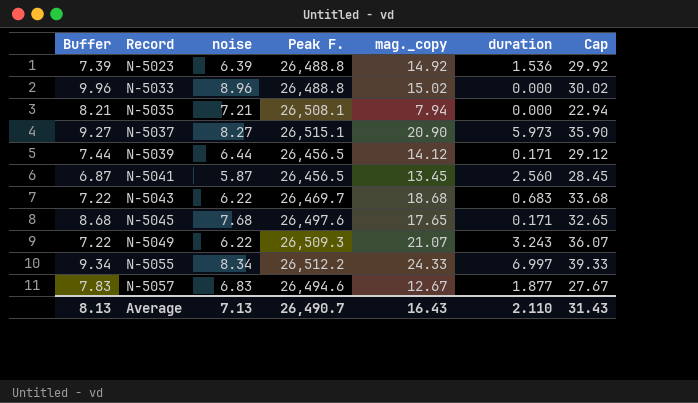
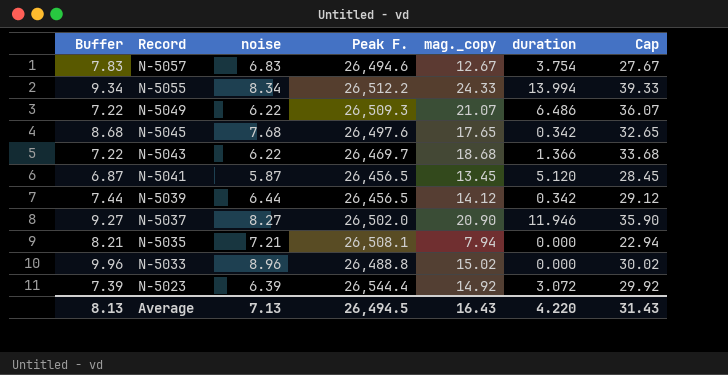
row order: Record ascending -> Record descending
N-5057 | duration: 1.877 -> 3.754
N-5055 | duration: 6.997 -> 13.994
N-5049 | duration: 3.243 -> 6.486
N-5045 | duration: 0.171 -> 0.342
N-5043 | duration: 0.683 -> 1.366
N-5041 | duration: 2.560 -> 5.120
N-5039 | duration: 0.171 -> 0.342
N-5037 | Peak F.: 26,515.1 -> 26,502.0
N-5037 | duration: 5.973 -> 11.946
N-5023 | Peak F.: 26,488.8 -> 26,544.4
N-5023 | duration: 1.536 -> 3.072
Average | Peak F.: 26,490.7 -> 26,494.5
Average | duration: 2.110 -> 4.220

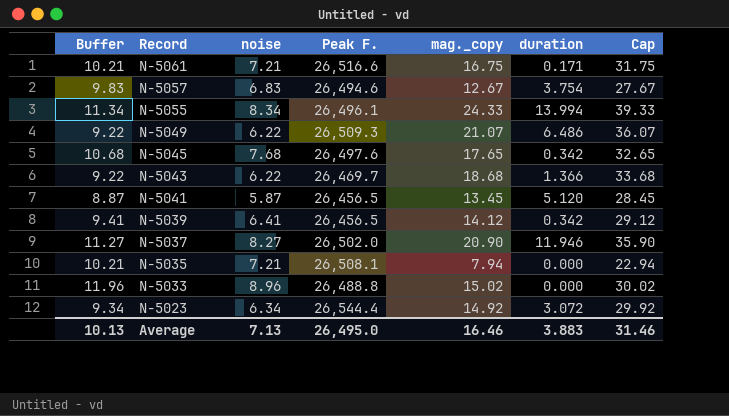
column Buffer | formula: [noise] + 1 -> [noise] + 3
row N-5061: none -> 10.21 | 7.21 | 26,516.6 | 16.75 | 0.171 | 31.75
N-5055 | Peak F.: 26,512.2 -> 26,496.1
N-5039 | noise: 6.44 -> 6.41
N-5023 | noise: 6.39 -> 6.34
Average | Buffer: 8.13 -> 10.13
Average | Peak F.: 26,494.5 -> 26,495.0
Average | mag._copy: 16.43 -> 16.46
Average | duration: 4.220 -> 3.883
Average | Cap: 31.43 -> 31.46

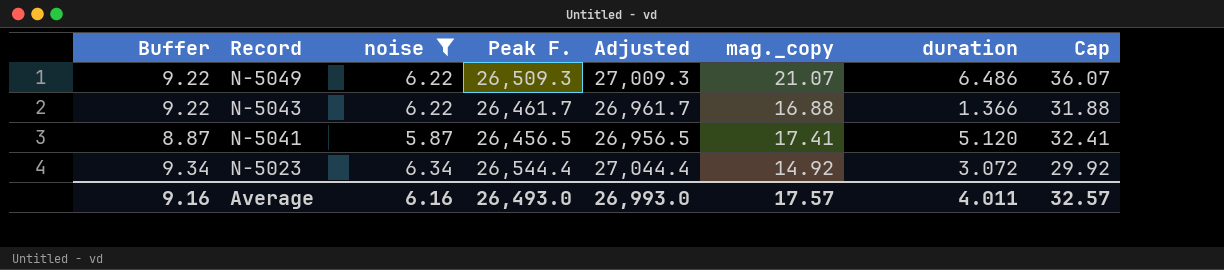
filter: none -> noise <= 6.34
column Adjusted | formula: none -> [Peak F.] + 500
N-5043 | Peak F.: 26,469.7 -> 26,461.7
N-5043 | mag._copy: 18.68 -> 16.88
N-5043 | Cap: 33.68 -> 31.88
N-5041 | mag._copy: 13.45 -> 17.41
N-5041 | Cap: 28.45 -> 32.41
Average | Buffer: 10.13 -> 9.16
Average | noise: 7.13 -> 6.16
Average | Peak F.: 26,495.0 -> 26,493.0
Average | mag._copy: 16.46 -> 17.57
Average | duration: 3.883 -> 4.011
Average | Cap: 31.46 -> 32.57

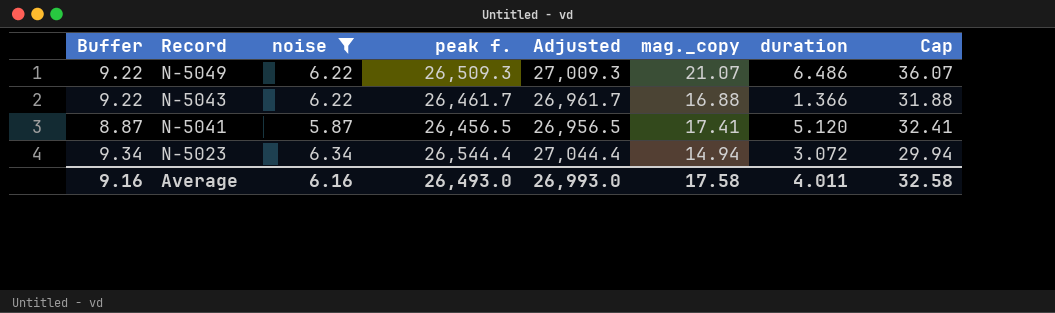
column name: Peak F. -> peak f.
N-5023 | mag._copy: 14.92 -> 14.94
N-5023 | Cap: 29.92 -> 29.94
Average | mag._copy: 17.57 -> 17.58
Average | Cap: 32.57 -> 32.58

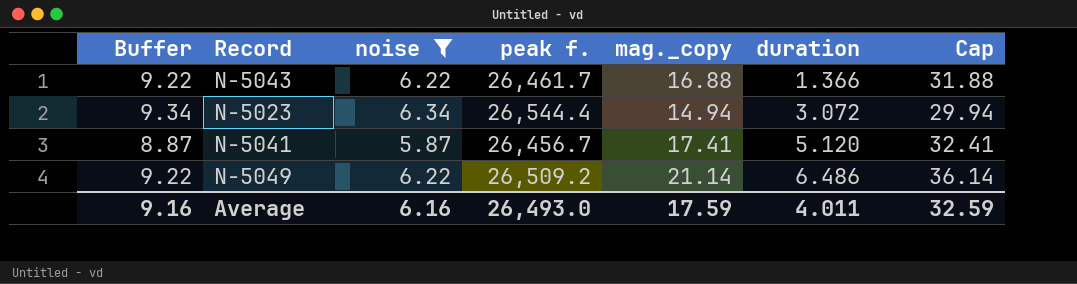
row order: Record descending -> duration ascending
column Adjusted | formula: [peak f.] + 500 -> none
N-5041 | peak f.: 26,456.5 -> 26,456.7
N-5049 | peak f.: 26,509.3 -> 26,509.2
N-5049 | mag._copy: 21.07 -> 21.14
N-5049 | Cap: 36.07 -> 36.14
Average | mag._copy: 17.58 -> 17.59
Average | Cap: 32.58 -> 32.59

